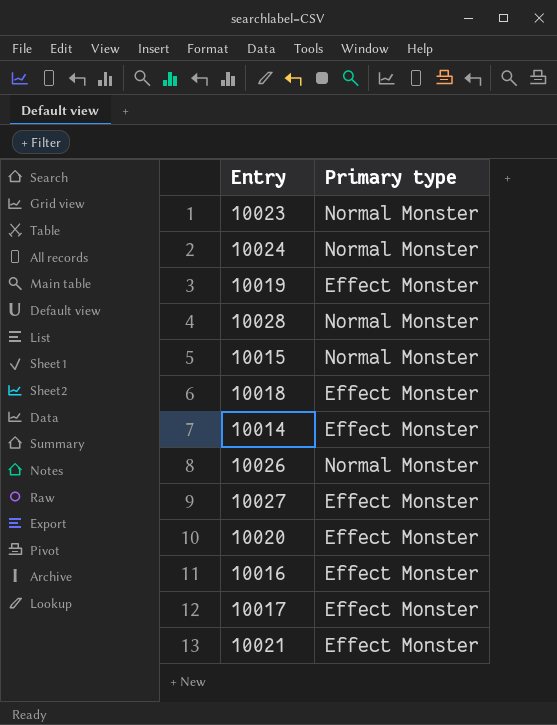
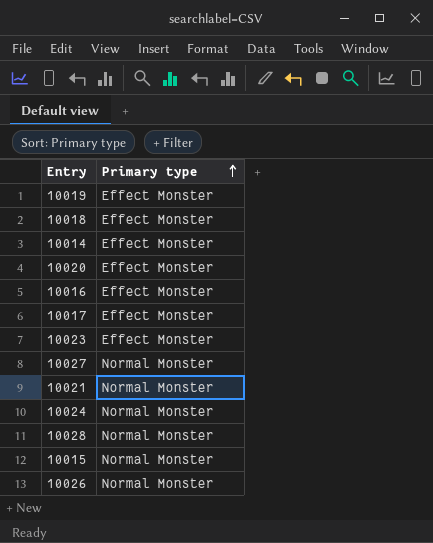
row order: none -> Primary type ascending
10023 | Primary type: Normal Monster -> Effect Monster
10027 | Primary type: Effect Monster -> Normal Monster
10021 | Primary type: Effect Monster -> Normal Monster

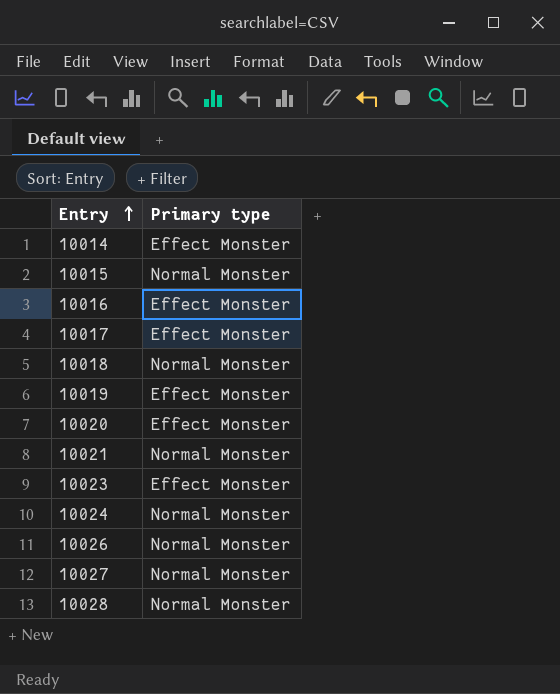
row order: Primary type ascending -> Entry ascending
10018 | Primary type: Effect Monster -> Normal Monster

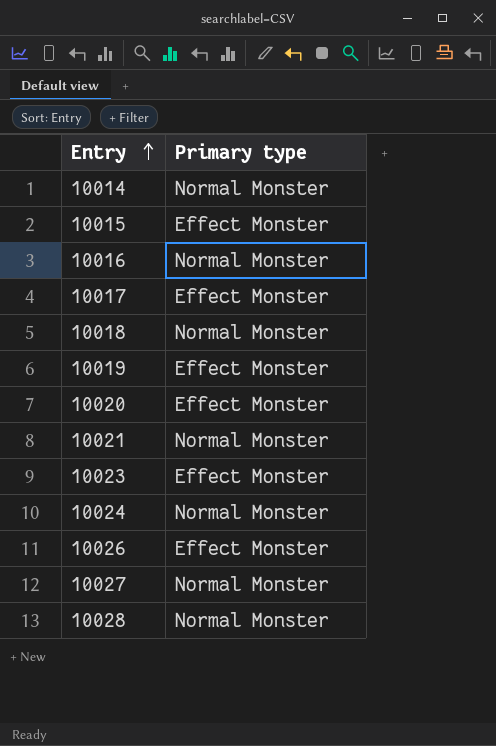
10014 | Primary type: Effect Monster -> Normal Monster
10015 | Primary type: Normal Monster -> Effect Monster
10016 | Primary type: Effect Monster -> Normal Monster
10026 | Primary type: Normal Monster -> Effect Monster

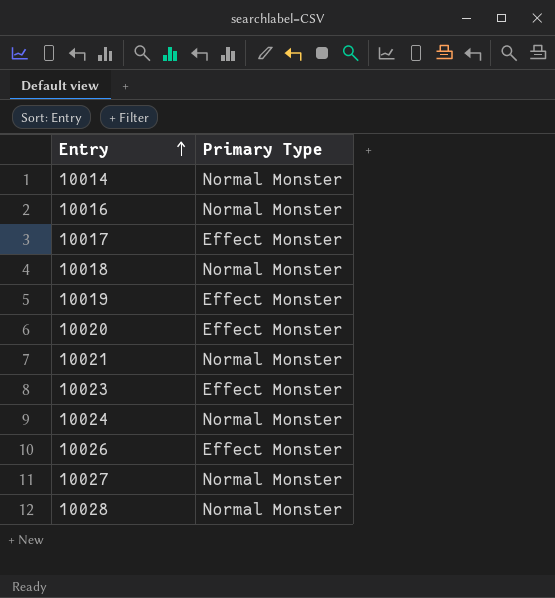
column name: Primary type -> Primary Type
row 10015: Effect Monster -> none

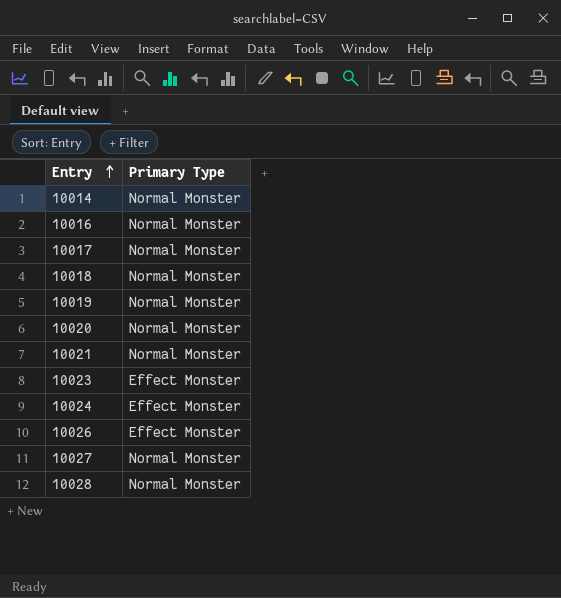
10017 | Primary Type: Effect Monster -> Normal Monster
10019 | Primary Type: Effect Monster -> Normal Monster
10020 | Primary Type: Effect Monster -> Normal Monster
10024 | Primary Type: Normal Monster -> Effect Monster

